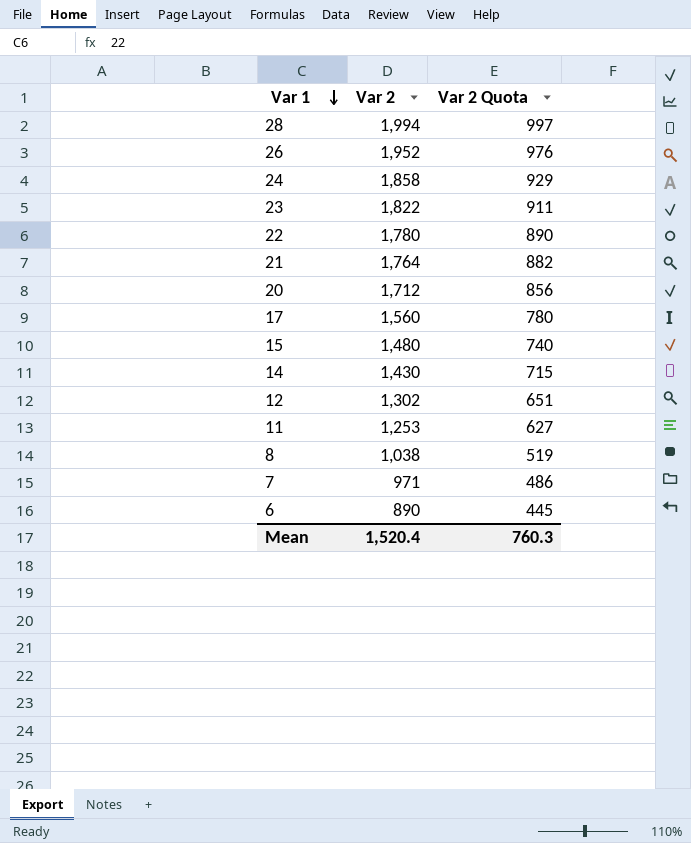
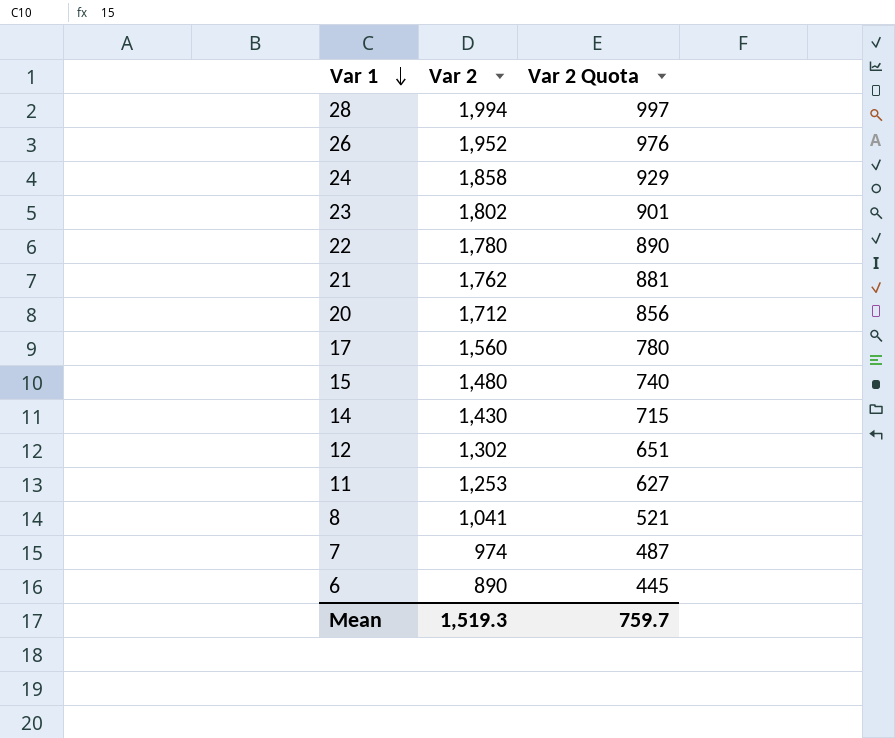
23 | Var 2: 1,822 -> 1,802
23 | Var 2 Quota: 911 -> 901
21 | Var 2: 1,764 -> 1,762
21 | Var 2 Quota: 882 -> 881
8 | Var 2: 1,038 -> 1,041
8 | Var 2 Quota: 519 -> 521
7 | Var 2: 971 -> 974
7 | Var 2 Quota: 486 -> 487
Mean | Var 2: 1,520.4 -> 1,519.3
Mean | Var 2 Quota: 760.3 -> 759.7

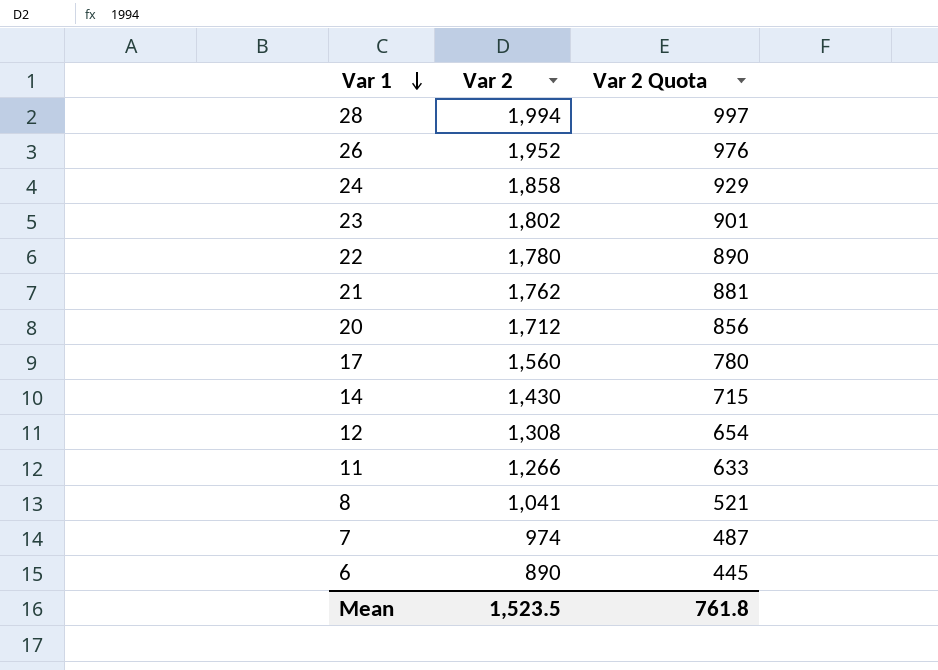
row 15: 1,480 | 740 -> none
12 | Var 2: 1,302 -> 1,308
12 | Var 2 Quota: 651 -> 654
11 | Var 2: 1,253 -> 1,266
11 | Var 2 Quota: 627 -> 633
Mean | Var 2: 1,519.3 -> 1,523.5
Mean | Var 2 Quota: 759.7 -> 761.8

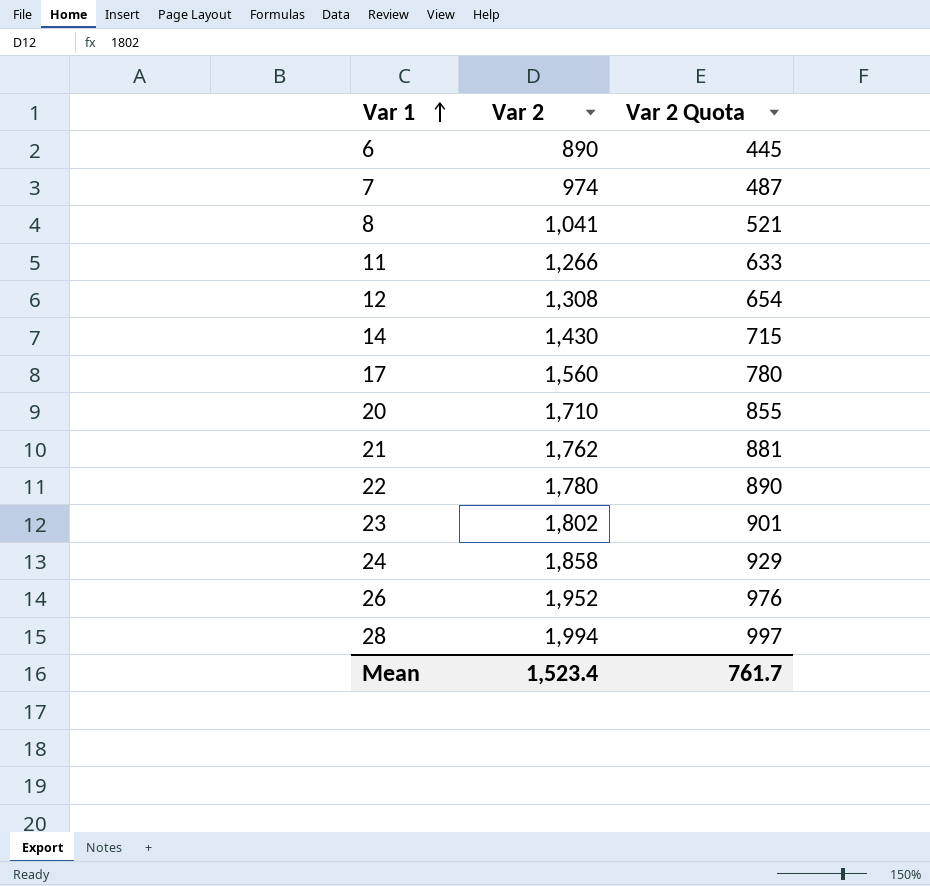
row order: Var 1 descending -> Var 1 ascending
20 | Var 2: 1,712 -> 1,710
20 | Var 2 Quota: 856 -> 855
Mean | Var 2: 1,523.5 -> 1,523.4
Mean | Var 2 Quota: 761.8 -> 761.7

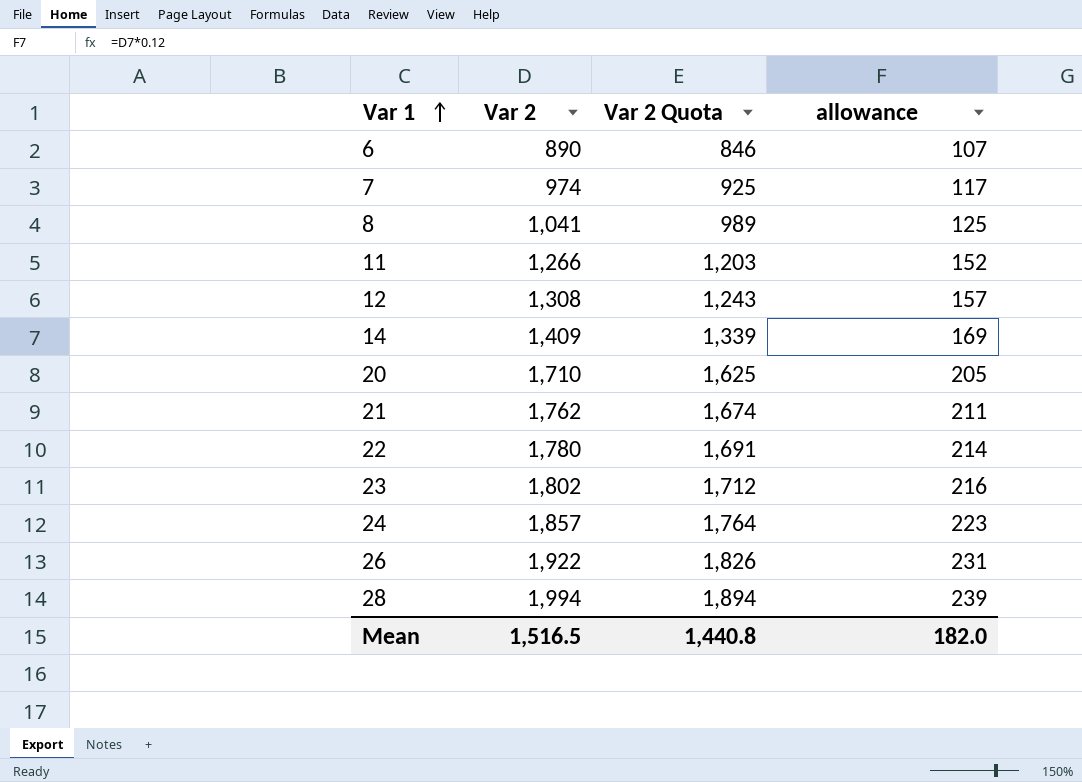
column Var 2 Quota | formula: [Var 2] * 0.5 -> [Var 2] * 0.95
column allowance | formula: none -> [Var 2] * 0.12
row 17: 1,560 | 780 -> none
14 | Var 2: 1,430 -> 1,409
24 | Var 2: 1,858 -> 1,857
26 | Var 2: 1,952 -> 1,922
Mean | Var 2: 1,523.4 -> 1,516.5
Mean | Var 2 Quota: 761.7 -> 1,440.8

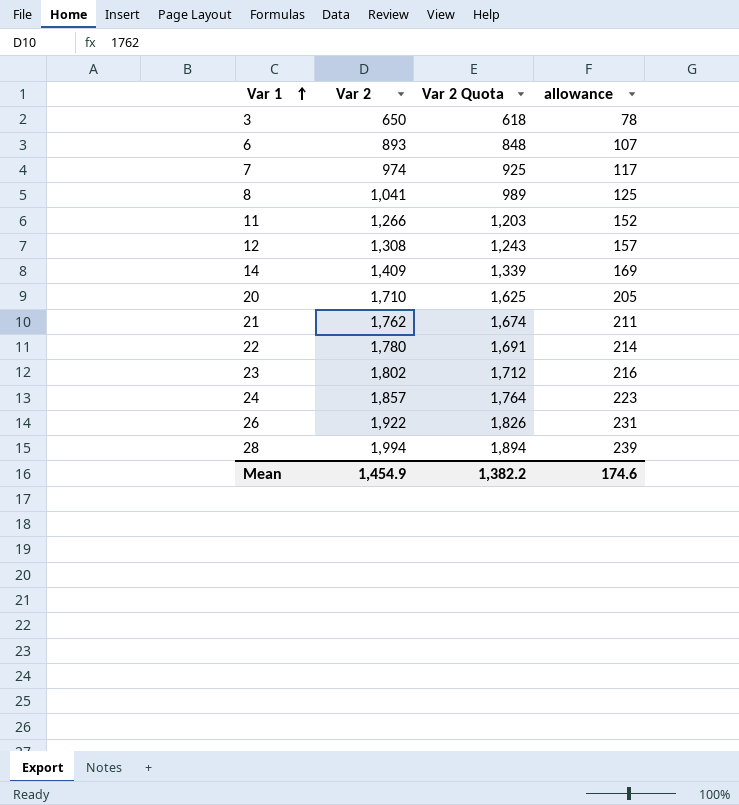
row 3: none -> 650 | 618 | 78
6 | Var 2: 890 -> 893
6 | Var 2 Quota: 846 -> 848
Mean | Var 2: 1,516.5 -> 1,454.9
Mean | Var 2 Quota: 1,440.8 -> 1,382.2
Mean | allowance: 182.0 -> 174.6

